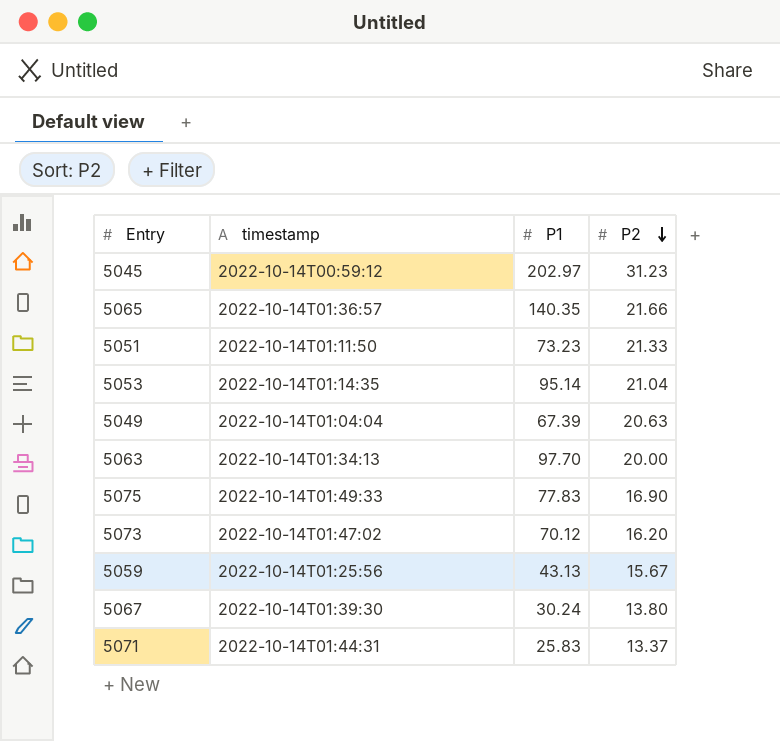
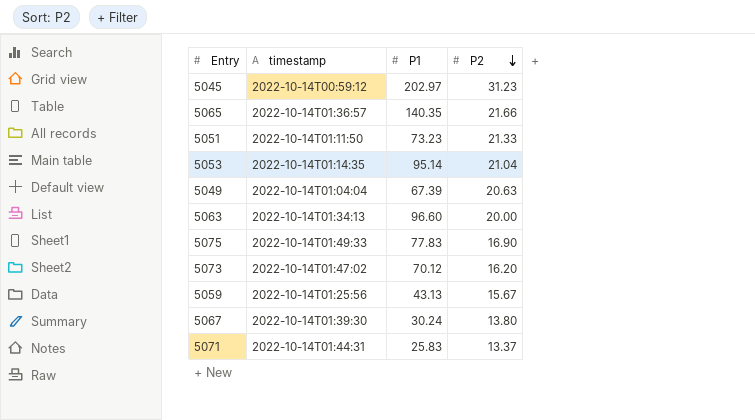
5063 | P1: 97.70 -> 96.60

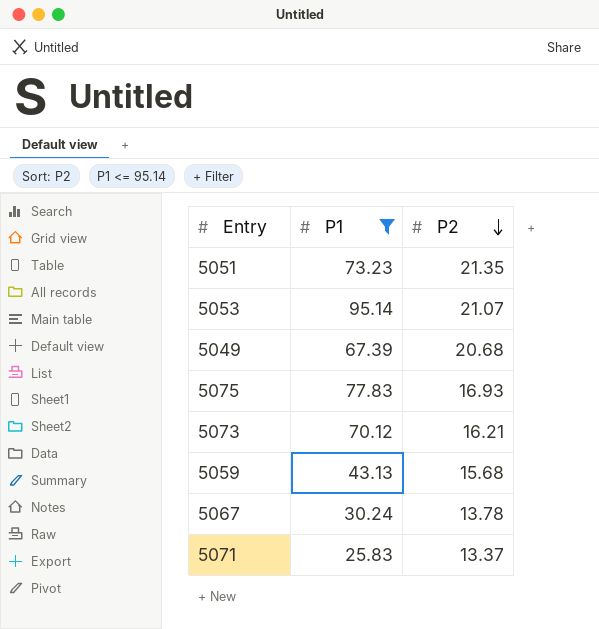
filter: none -> P1 <= 95.14
column timestamp | position: 2 -> none
5051 | P2: 21.33 -> 21.35
5053 | P2: 21.04 -> 21.07
5049 | P2: 20.63 -> 20.68
5075 | P2: 16.90 -> 16.93
5073 | P2: 16.20 -> 16.21
5059 | P2: 15.67 -> 15.68
5067 | P2: 13.80 -> 13.78

